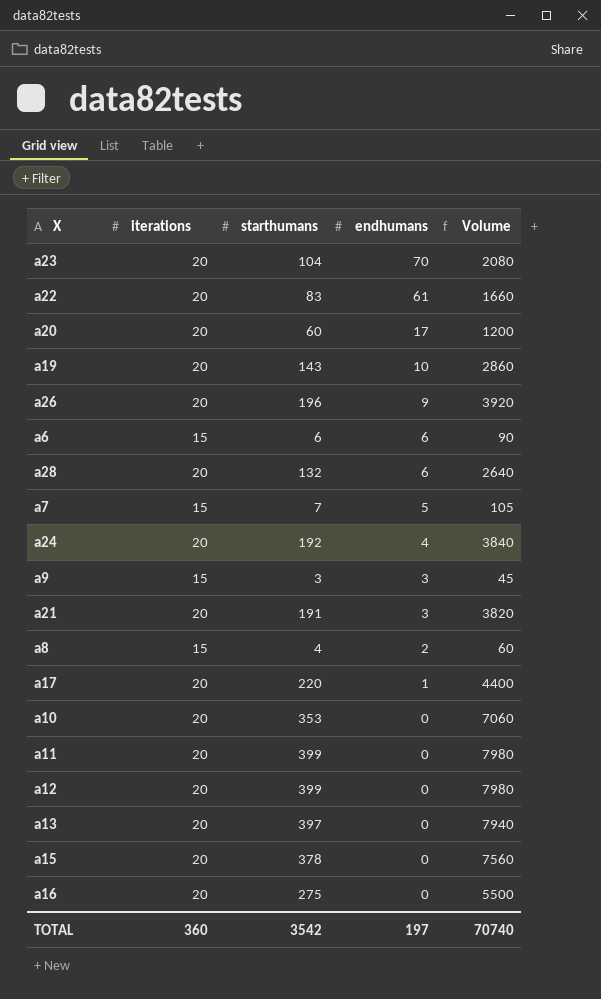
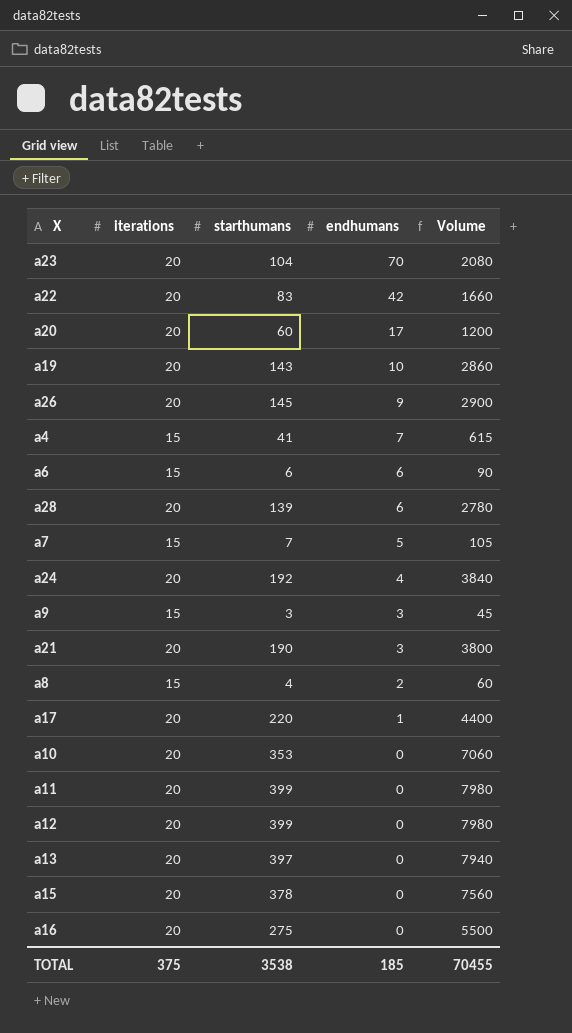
a22 | endhumans: 61 -> 42
a26 | starthumans: 196 -> 145
a26 | Volume: 3920 -> 2900
row a4: none -> 15 | 41 | 7 | 615
a28 | starthumans: 132 -> 139
a28 | Volume: 2640 -> 2780
a21 | starthumans: 191 -> 190
a21 | Volume: 3820 -> 3800
TOTAL | iterations: 360 -> 375
TOTAL | starthumans: 3542 -> 3538
TOTAL | endhumans: 197 -> 185
TOTAL | Volume: 70740 -> 70455

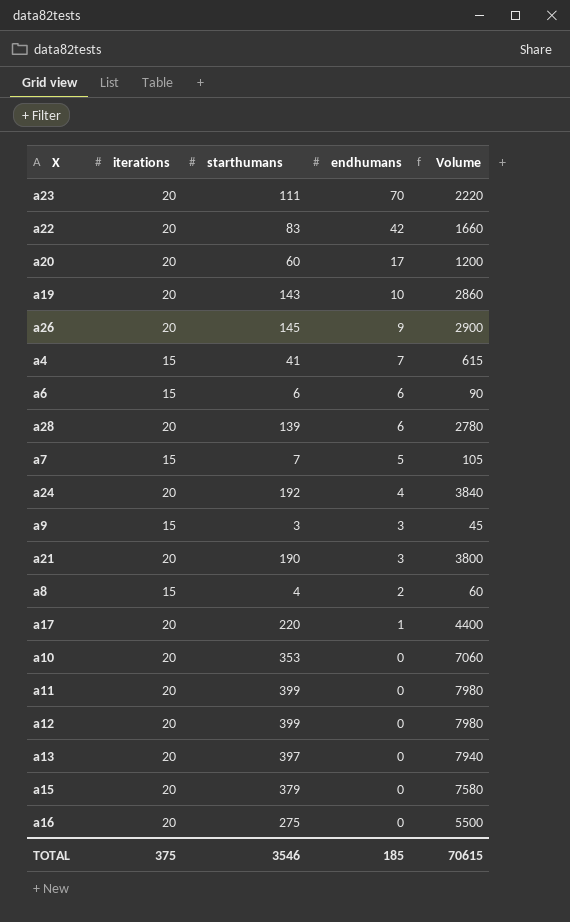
a23 | starthumans: 104 -> 111
a23 | Volume: 2080 -> 2220
a15 | starthumans: 378 -> 379
a15 | Volume: 7560 -> 7580
TOTAL | starthumans: 3538 -> 3546
TOTAL | Volume: 70455 -> 70615

